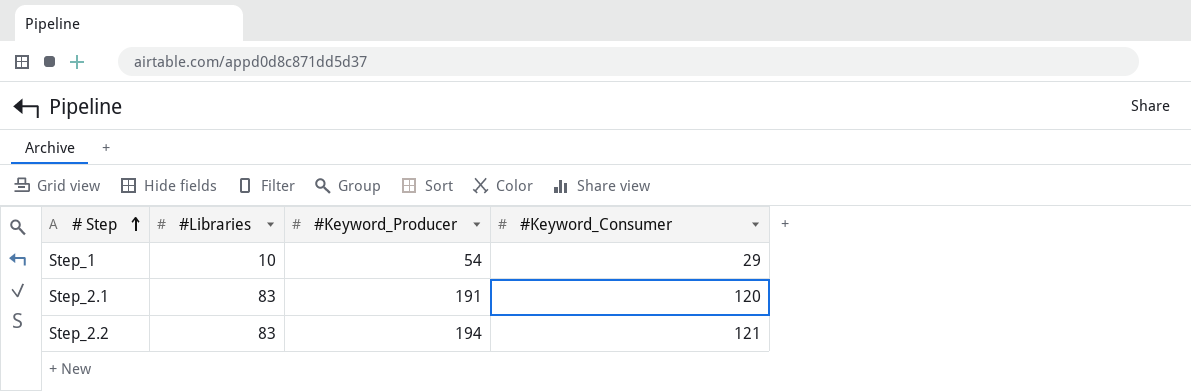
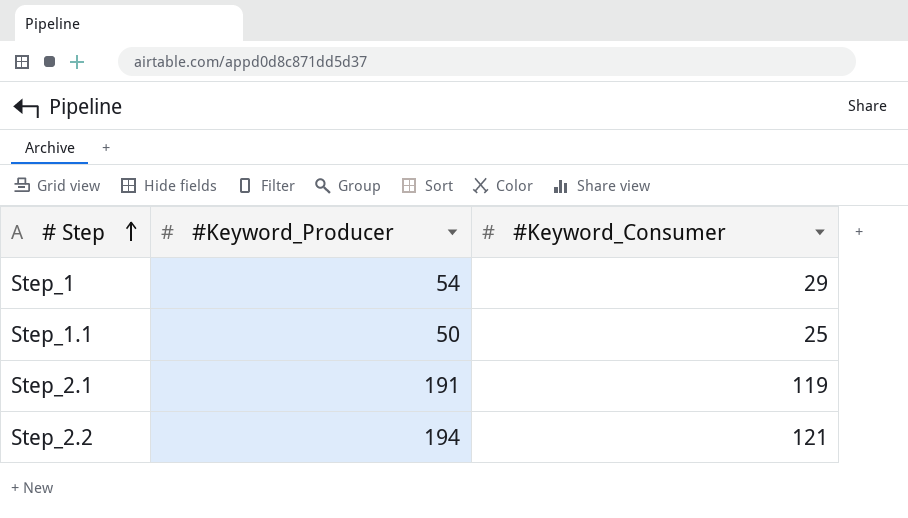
column #Libraries | position: 2 -> none
row Step_1.1: none -> 50 | 25
Step_2.1 | #Keyword_Consumer: 120 -> 119

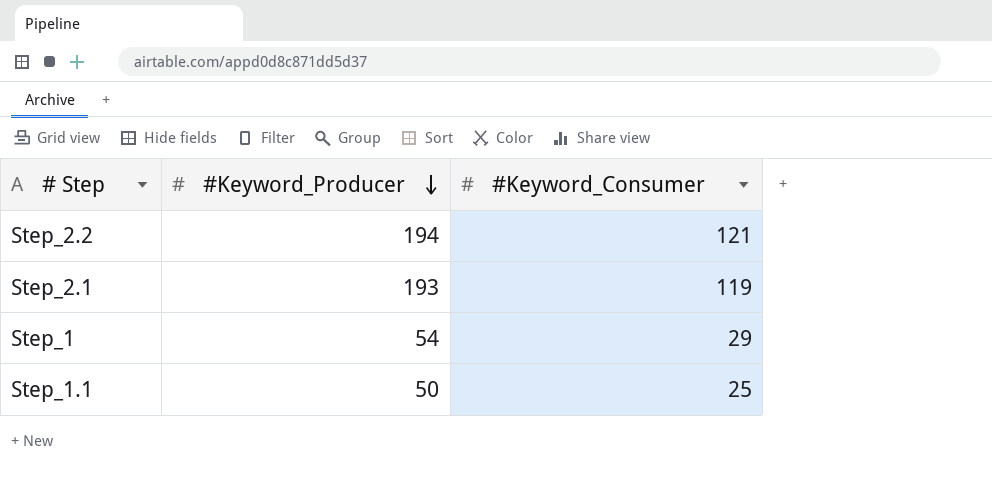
row order: # Step ascending -> #Keyword_Producer descending
Step_2.1 | #Keyword_Producer: 191 -> 193

